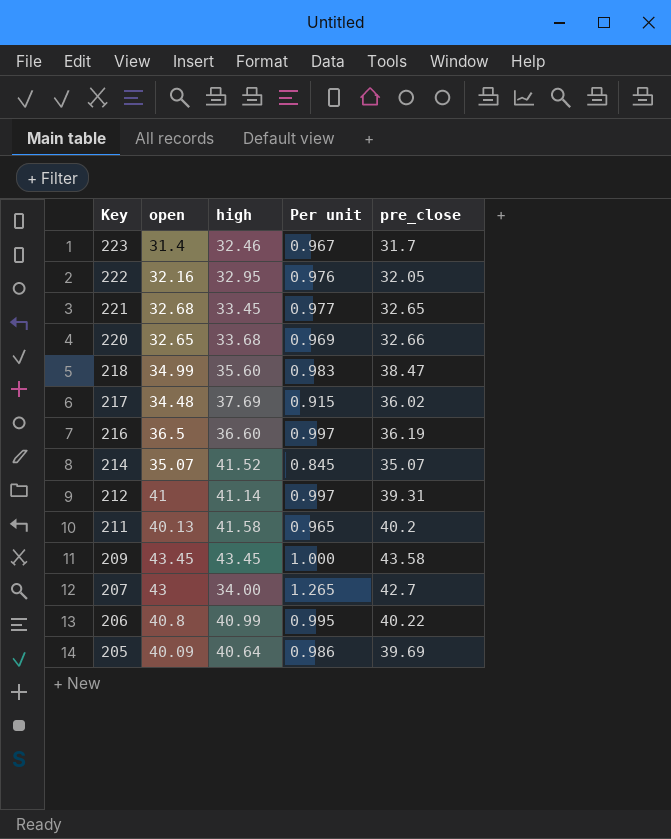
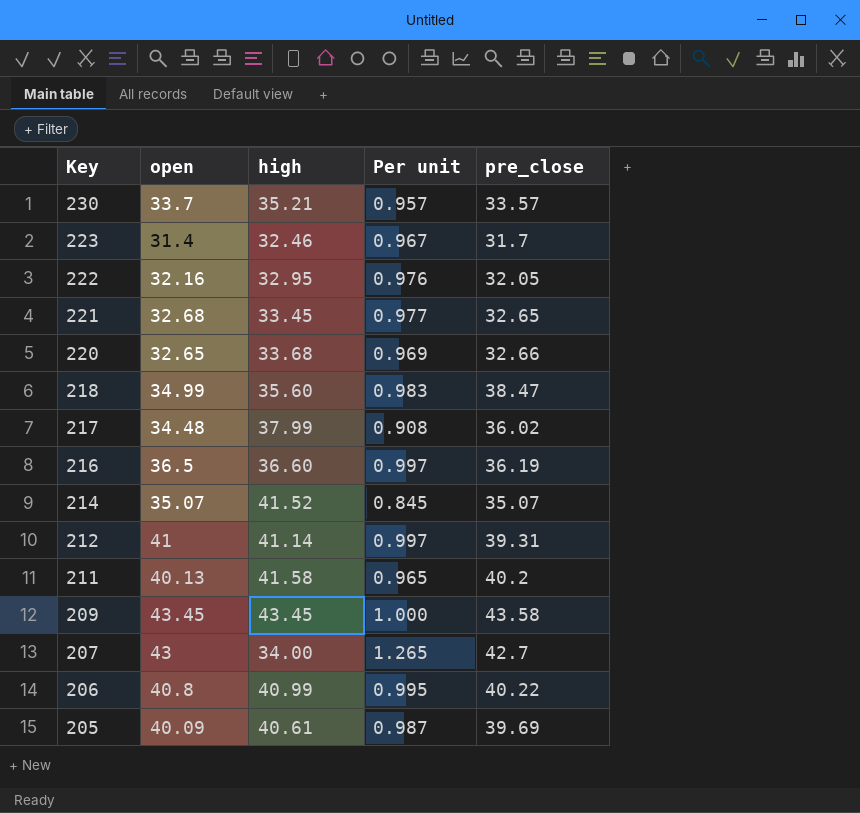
row 230: none -> 33.7 | 35.21 | 0.957 | 33.57
217 | high: 37.69 -> 37.99
217 | Per unit: 0.915 -> 0.908
205 | high: 40.64 -> 40.61
205 | Per unit: 0.986 -> 0.987

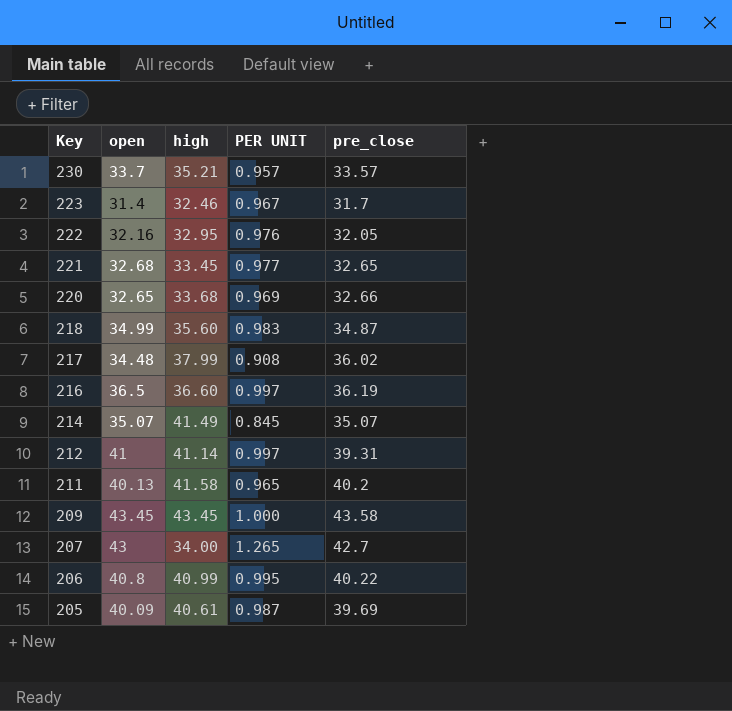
column name: Per unit -> PER UNIT
218 | pre_close: 38.47 -> 34.87
214 | high: 41.52 -> 41.49

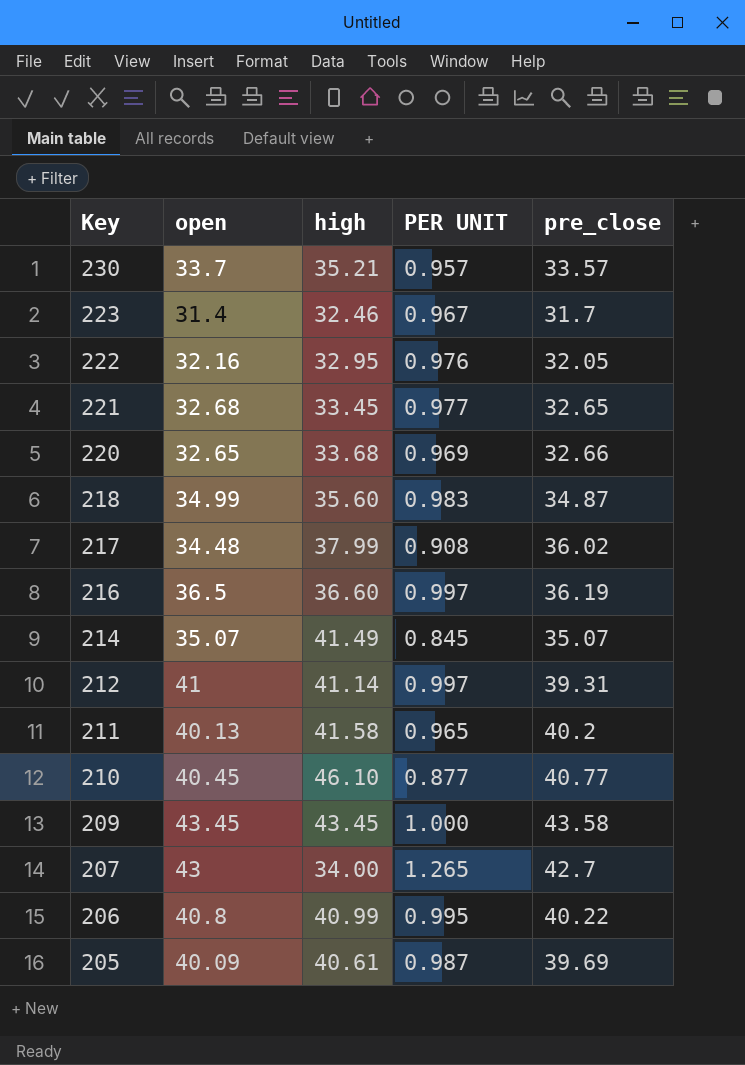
row 210: none -> 40.45 | 46.10 | 0.877 | 40.77

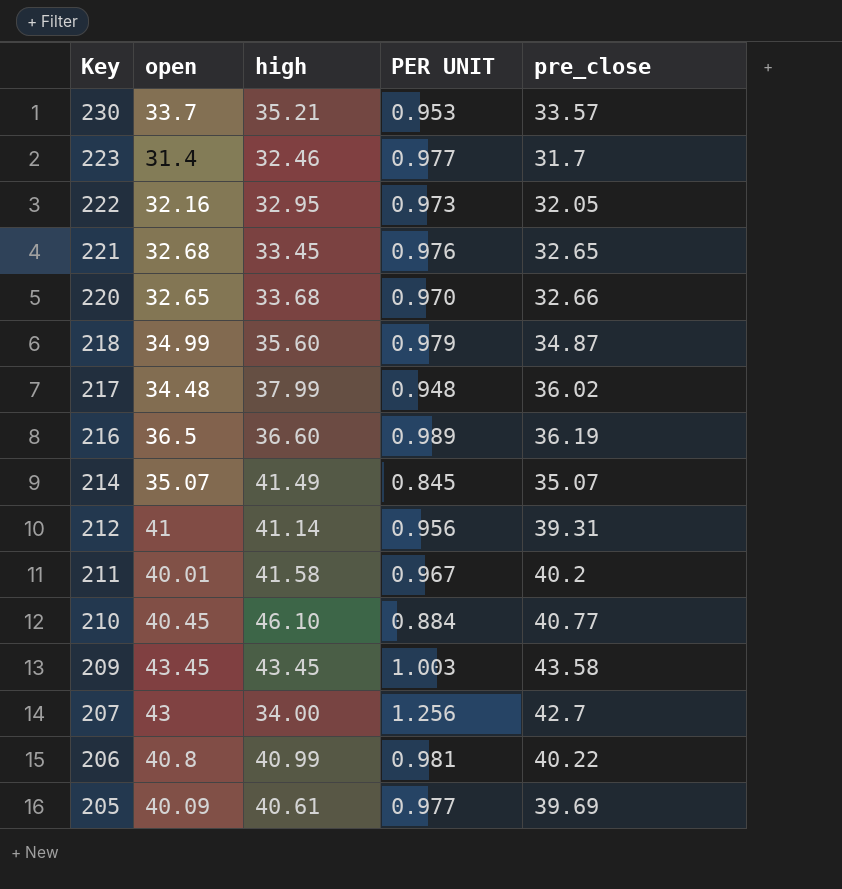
column PER UNIT | formula: [open] / [high] -> [pre_close] / [high]
211 | open: 40.13 -> 40.01

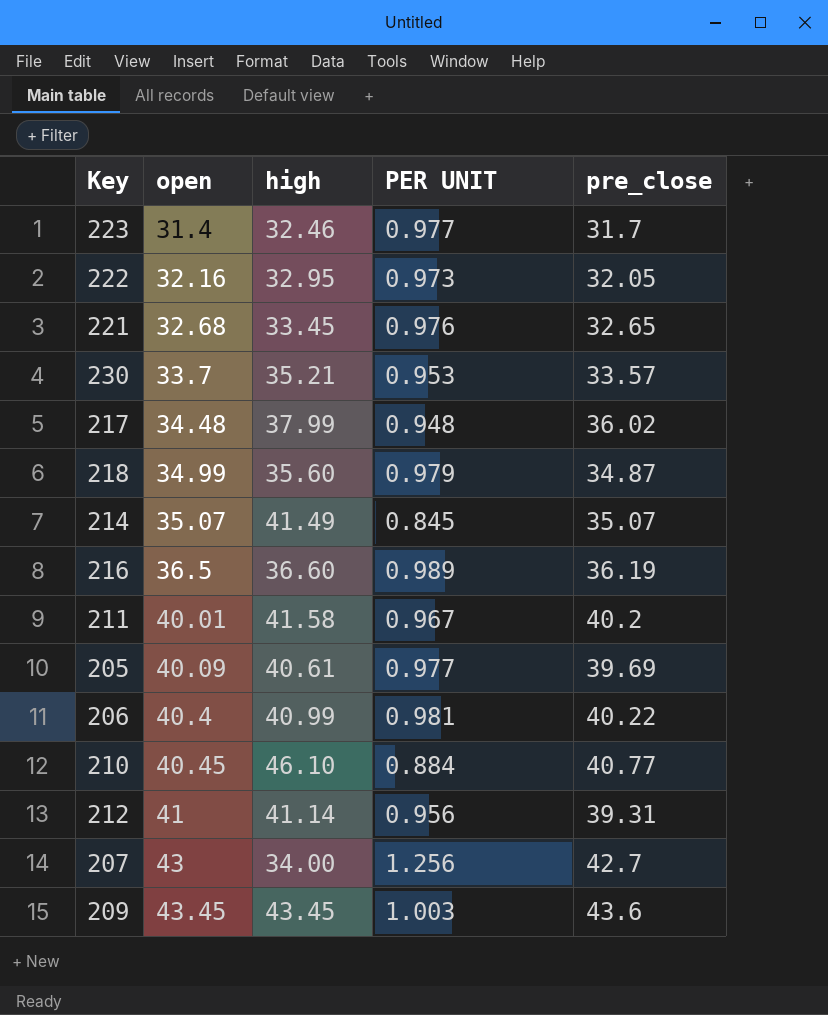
row order: Key descending -> open ascending
row 220: 32.65 | 33.68 | 0.970 | 32.66 -> none
206 | open: 40.8 -> 40.4
209 | pre_close: 43.58 -> 43.6

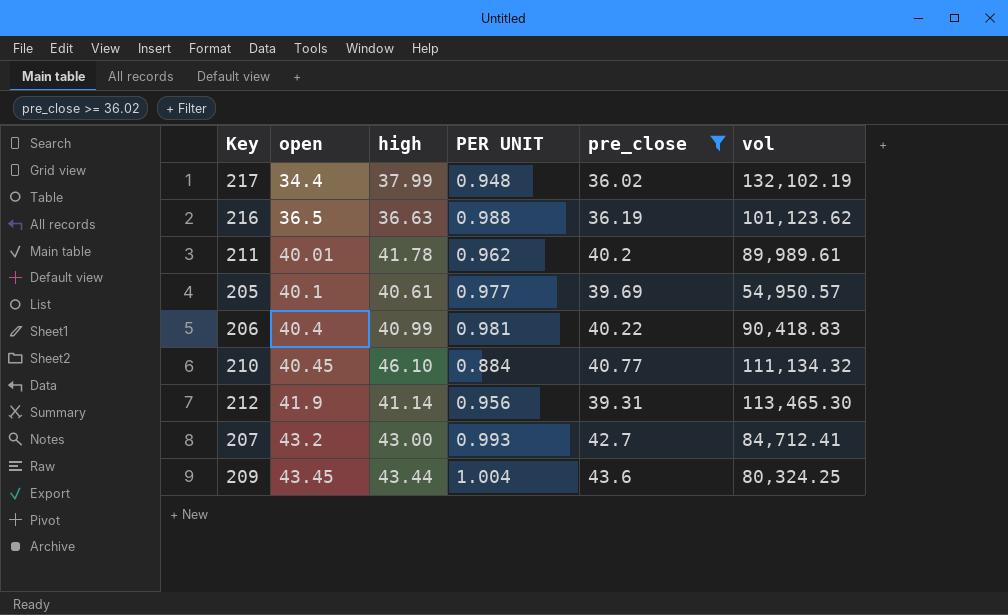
filter: none -> pre_close >= 36.02
column vol | position: none -> 6
217 | open: 34.48 -> 34.4
216 | high: 36.60 -> 36.63
216 | PER UNIT: 0.989 -> 0.988
211 | high: 41.58 -> 41.78
211 | PER UNIT: 0.967 -> 0.962
205 | open: 40.09 -> 40.1
212 | open: 41 -> 41.9
207 | open: 43 -> 43.2
207 | high: 34.00 -> 43.00
207 | PER UNIT: 1.256 -> 0.993
209 | high: 43.45 -> 43.44
209 | PER UNIT: 1.003 -> 1.004

